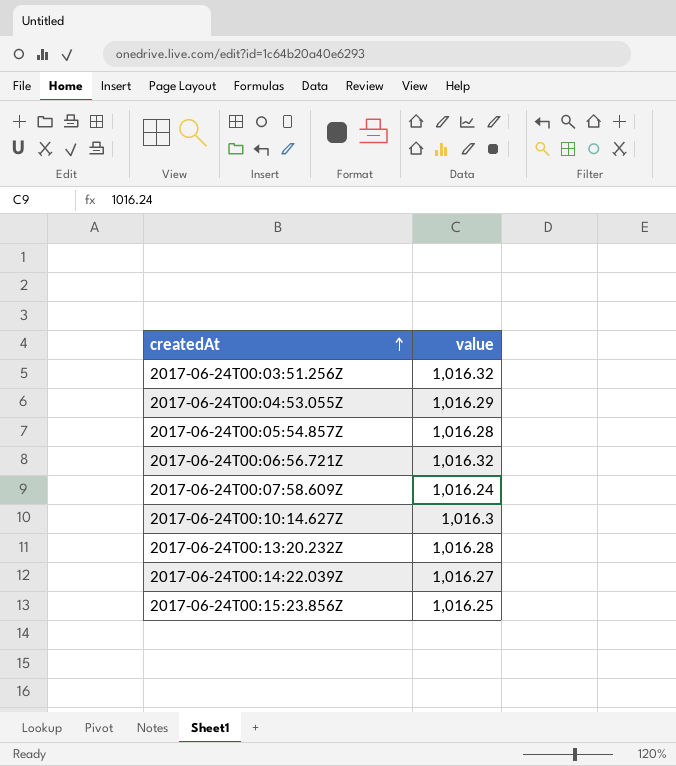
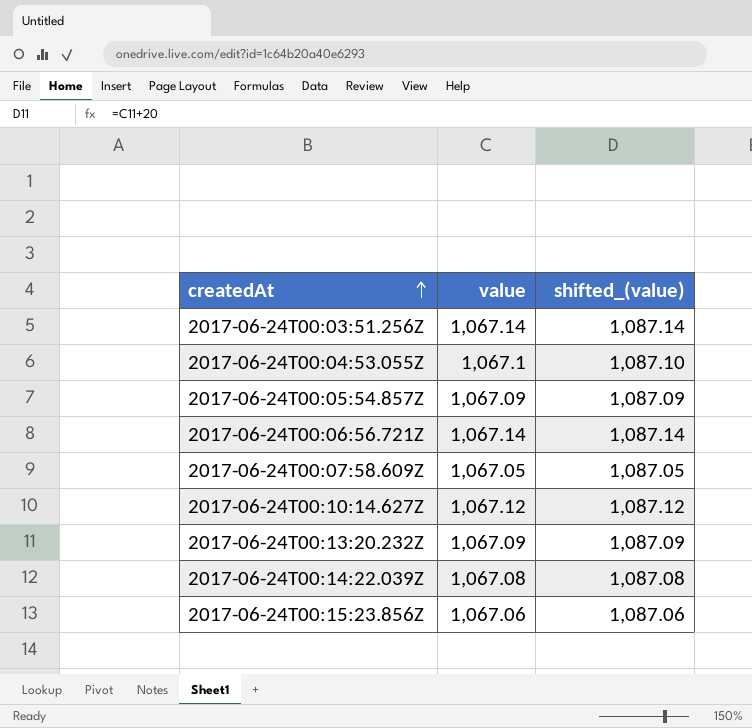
column shifted_(value) | formula: none -> [value] + 20
2017-06-24T00:03:51.256Z | value: 1,016.32 -> 1,067.14
2017-06-24T00:04:53.055Z | value: 1,016.29 -> 1,067.1
2017-06-24T00:05:54.857Z | value: 1,016.28 -> 1,067.09
2017-06-24T00:06:56.721Z | value: 1,016.32 -> 1,067.14
2017-06-24T00:07:58.609Z | value: 1,016.24 -> 1,067.05
2017-06-24T00:10:14.627Z | value: 1,016.3 -> 1,067.12
2017-06-24T00:13:20.232Z | value: 1,016.28 -> 1,067.09
2017-06-24T00:14:22.039Z | value: 1,016.27 -> 1,067.08
2017-06-24T00:15:23.856Z | value: 1,016.25 -> 1,067.06

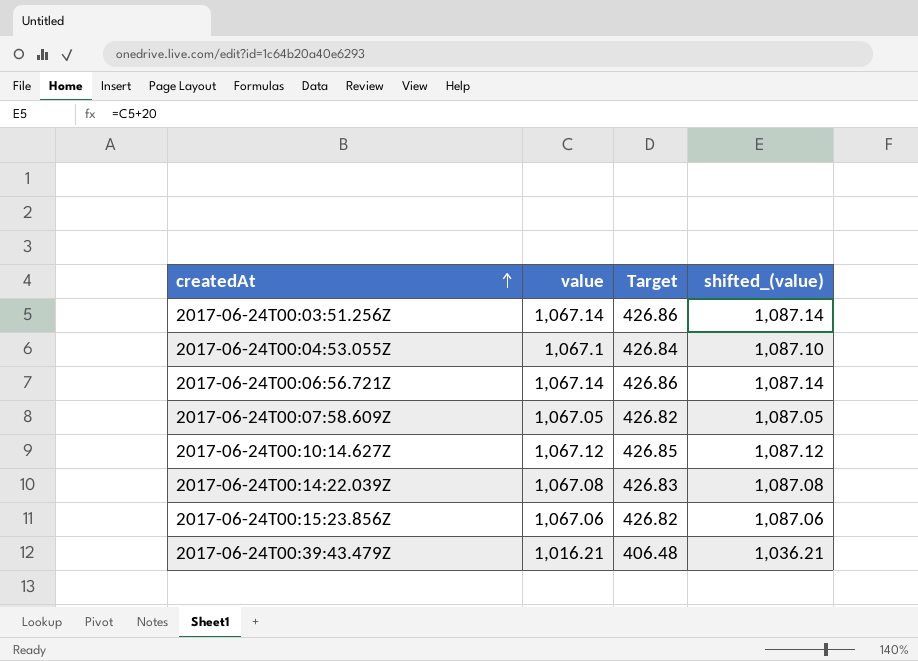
column Target | formula: none -> [value] * 0.4
row 2017-06-24T00:05:54.857Z: 1,067.09 | 1,087.09 -> none
row 2017-06-24T00:13:20.232Z: 1,067.09 | 1,087.09 -> none
row 2017-06-24T00:39:43.479Z: none -> 1,016.21 | 406.48 | 1,036.21

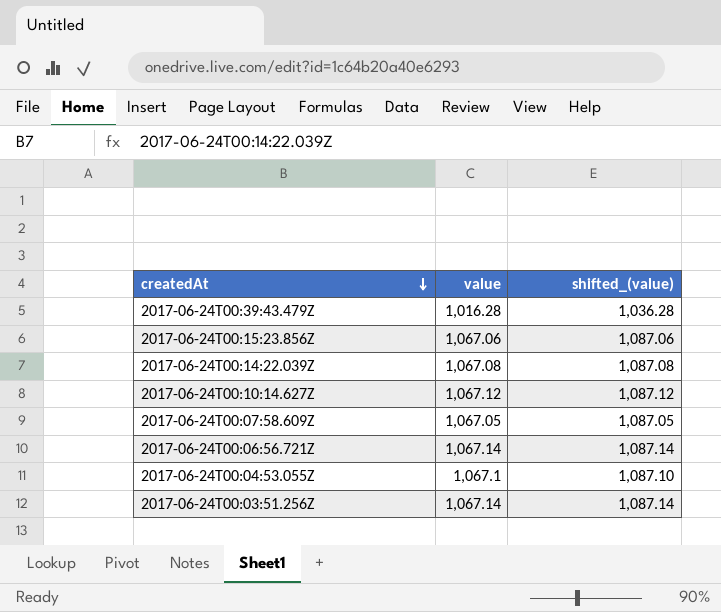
row order: createdAt ascending -> createdAt descending
column Target | formula: [value] * 0.4 -> none
2017-06-24T00:39:43.479Z | value: 1,016.21 -> 1,016.28
2017-06-24T00:39:43.479Z | shifted_(value): 1,036.21 -> 1,036.28

